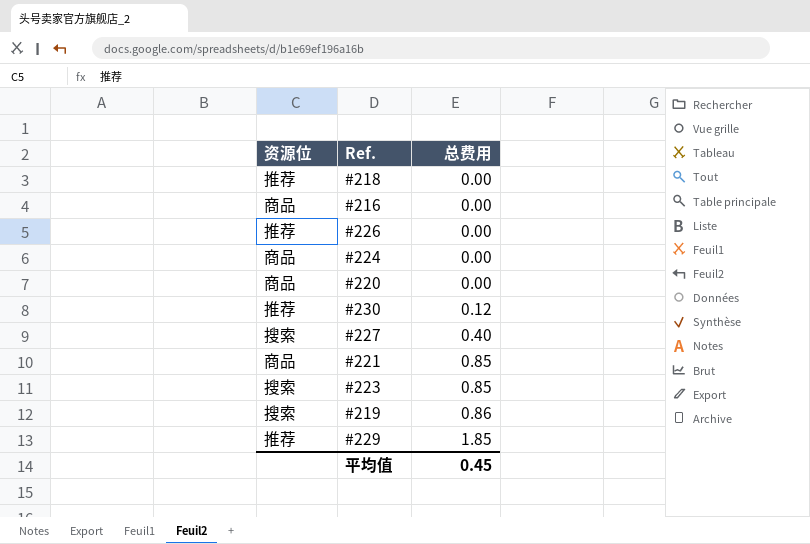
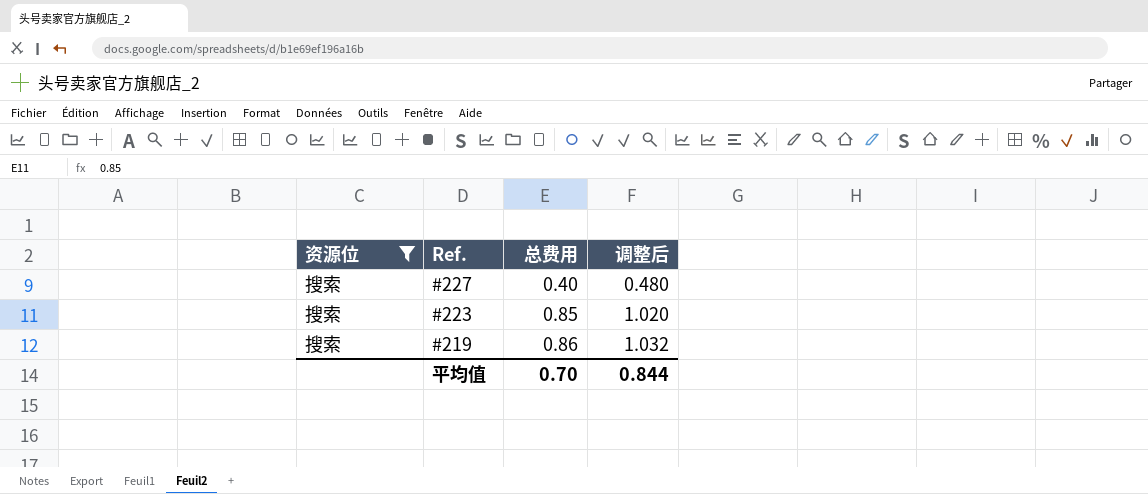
filter: none -> 资源位 = 搜索
column 调整后 | formula: none -> [总费用] * 1.2
平均值 | 总费用: 0.45 -> 0.70

